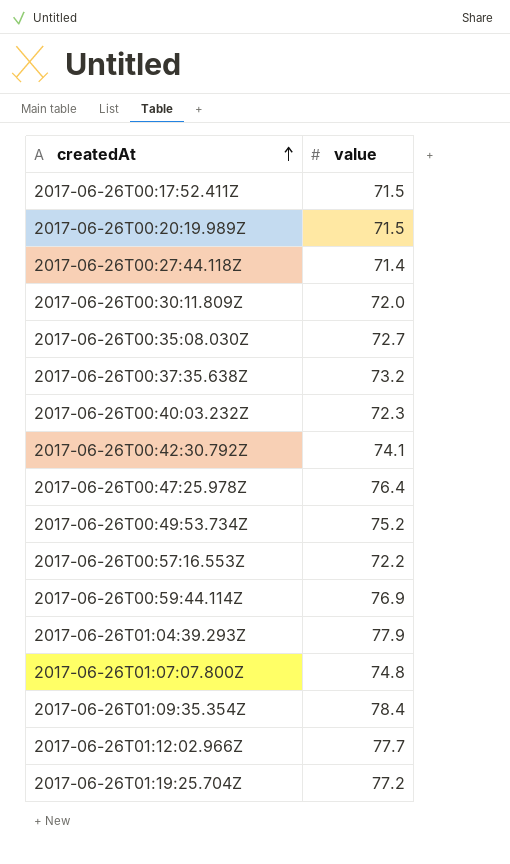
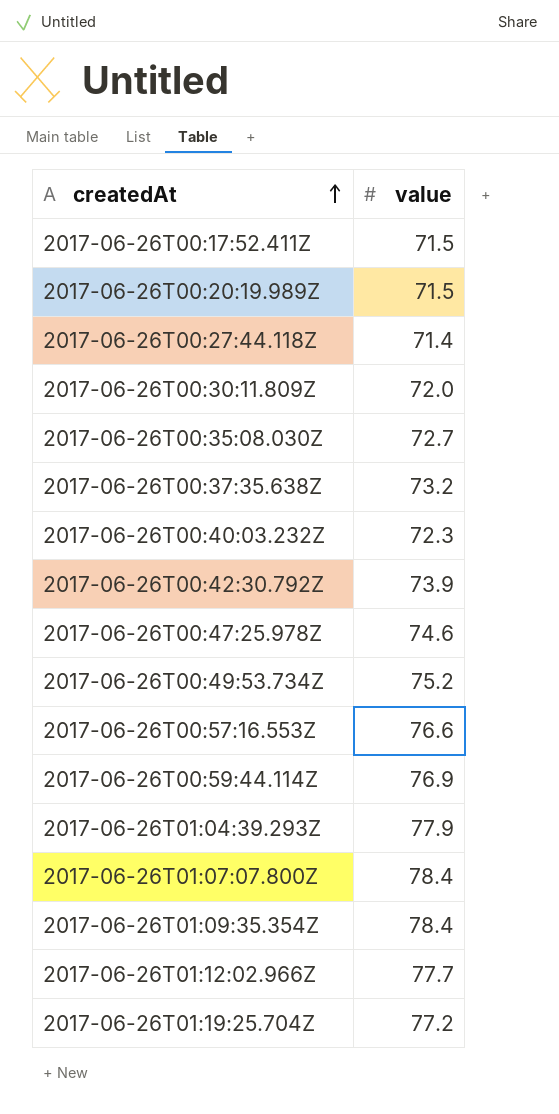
2017-06-26T00:42:30.792Z | value: 74.1 -> 73.9
2017-06-26T00:47:25.978Z | value: 76.4 -> 74.6
2017-06-26T00:57:16.553Z | value: 72.2 -> 76.6
2017-06-26T01:07:07.800Z | value: 74.8 -> 78.4

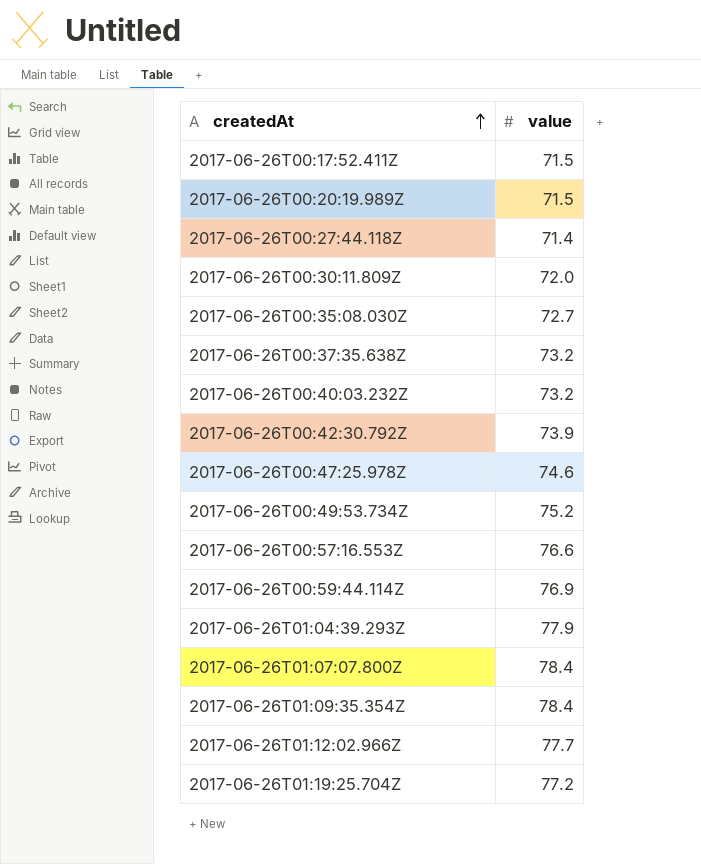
2017-06-26T00:40:03.232Z | value: 72.3 -> 73.2

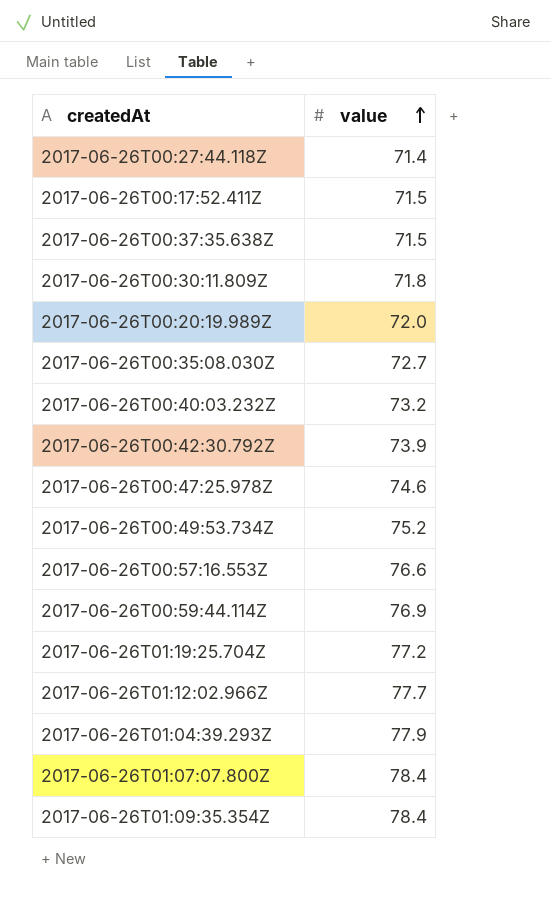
row order: createdAt ascending -> value ascending
2017-06-26T00:37:35.638Z | value: 73.2 -> 71.5
2017-06-26T00:30:11.809Z | value: 72.0 -> 71.8
2017-06-26T00:20:19.989Z | value: 71.5 -> 72.0

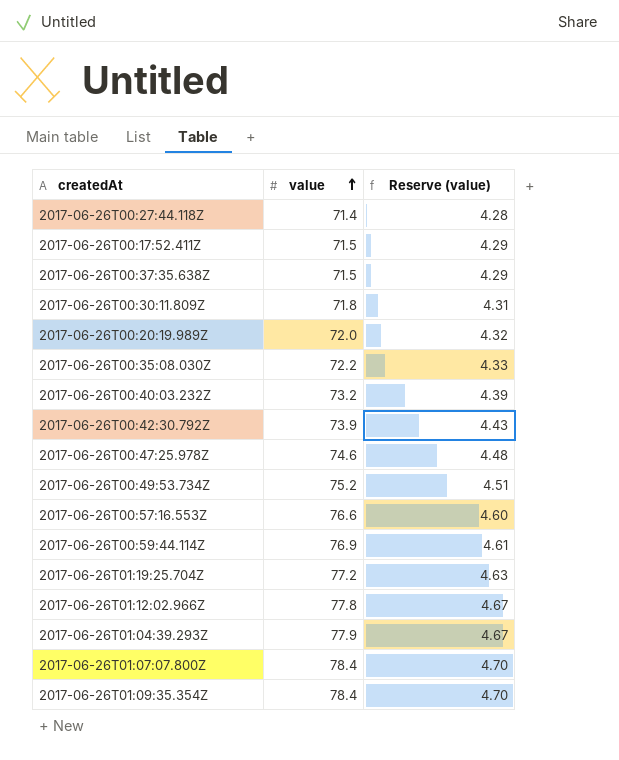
column Reserve (value) | formula: none -> [value] * 0.06
2017-06-26T00:35:08.030Z | value: 72.7 -> 72.2
2017-06-26T01:12:02.966Z | value: 77.7 -> 77.8

